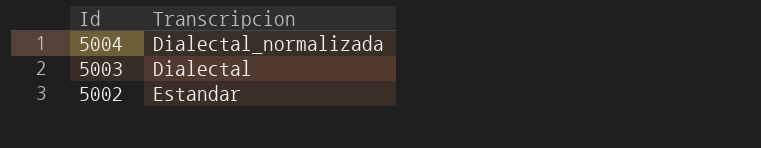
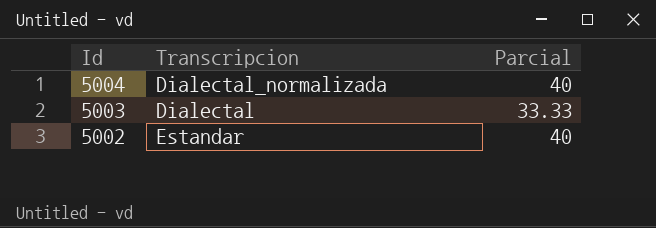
column Parcial | position: none -> 3

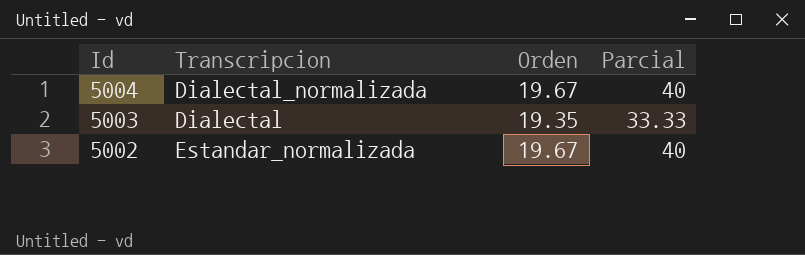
column Orden | position: none -> 3
5002 | Transcripcion: Estandar -> Estandar_normalizada

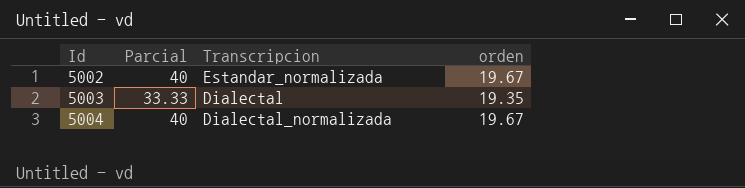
row order: Id descending -> Id ascending
column Parcial | position: 4 -> 2
column name: Orden -> orden

